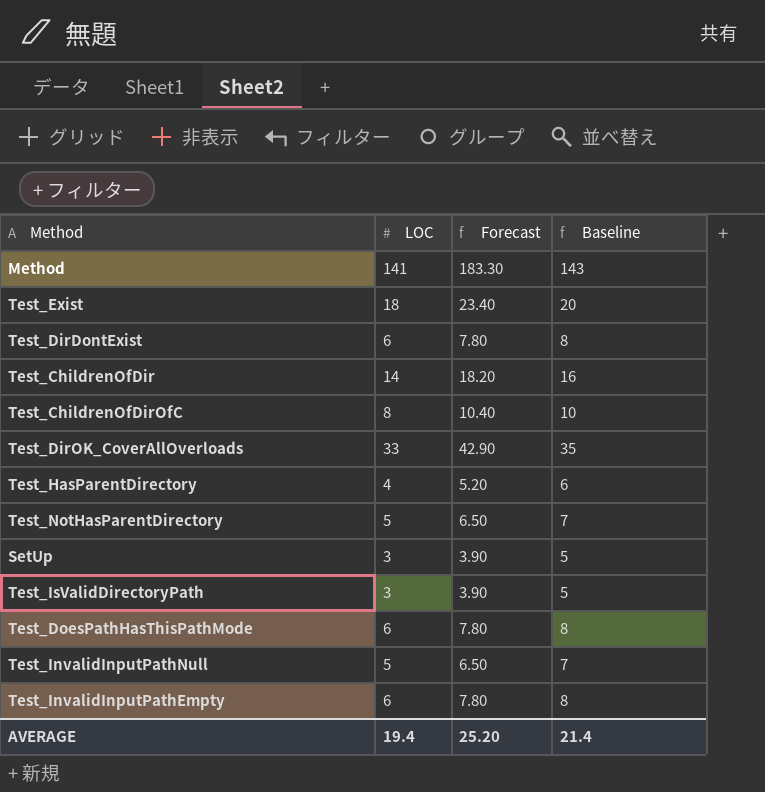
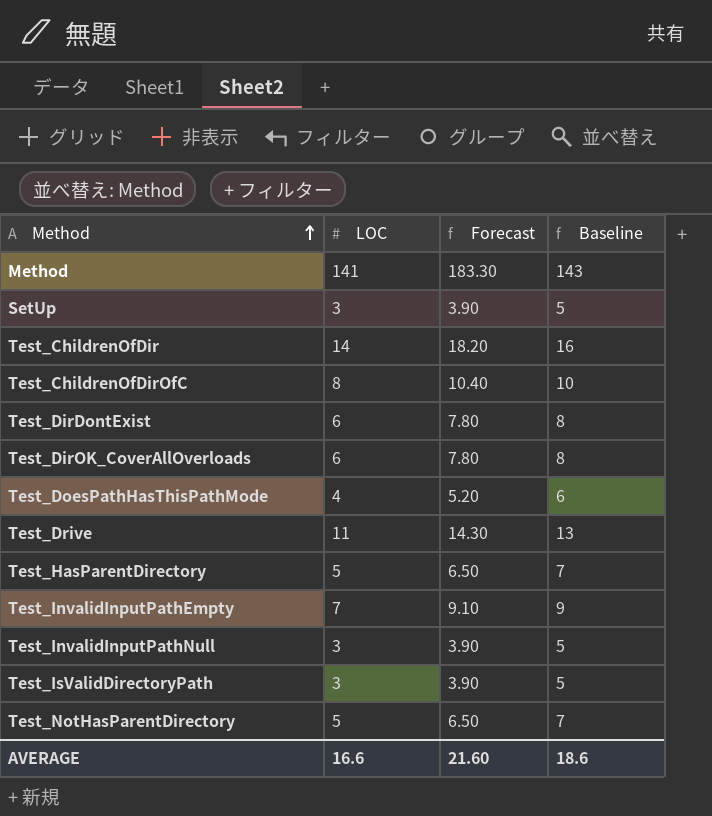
row order: none -> Method ascending
row Test_Exist: 18 | 23.40 | 20 -> none
Test_DirOK_CoverAllOverloads | LOC: 33 -> 6
Test_DirOK_CoverAllOverloads | Forecast: 42.90 -> 7.80
Test_DirOK_CoverAllOverloads | Baseline: 35 -> 8
Test_DoesPathHasThisPathMode | LOC: 6 -> 4
Test_DoesPathHasThisPathMode | Forecast: 7.80 -> 5.20
Test_DoesPathHasThisPathMode | Baseline: 8 -> 6
row Test_Drive: none -> 11 | 14.30 | 13
Test_HasParentDirectory | LOC: 4 -> 5
Test_HasParentDirectory | Forecast: 5.20 -> 6.50
Test_HasParentDirectory | Baseline: 6 -> 7
Test_InvalidInputPathEmpty | LOC: 6 -> 7
Test_InvalidInputPathEmpty | Forecast: 7.80 -> 9.10
Test_InvalidInputPathEmpty | Baseline: 8 -> 9
Test_InvalidInputPathNull | LOC: 5 -> 3
Test_InvalidInputPathNull | Forecast: 6.50 -> 3.90
Test_InvalidInputPathNull | Baseline: 7 -> 5
AVERAGE | LOC: 19.4 -> 16.6
AVERAGE | Forecast: 25.20 -> 21.60
AVERAGE | Baseline: 21.4 -> 18.6

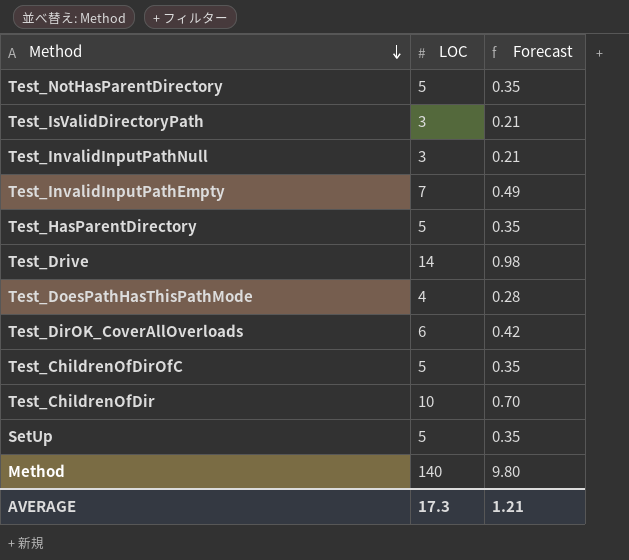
row order: Method ascending -> Method descending
column Baseline | formula: [LOC] + 2 -> none
column Forecast | formula: [LOC] * 1.3 -> [LOC] * 0.07
row Test_DirDontExist: 6 | 7.80 | 8 -> none
Test_Drive | LOC: 11 -> 14
Test_ChildrenOfDirOfC | LOC: 8 -> 5
Test_ChildrenOfDir | LOC: 14 -> 10
SetUp | LOC: 3 -> 5
Method | LOC: 141 -> 140
AVERAGE | LOC: 16.6 -> 17.3
AVERAGE | Forecast: 21.60 -> 1.21

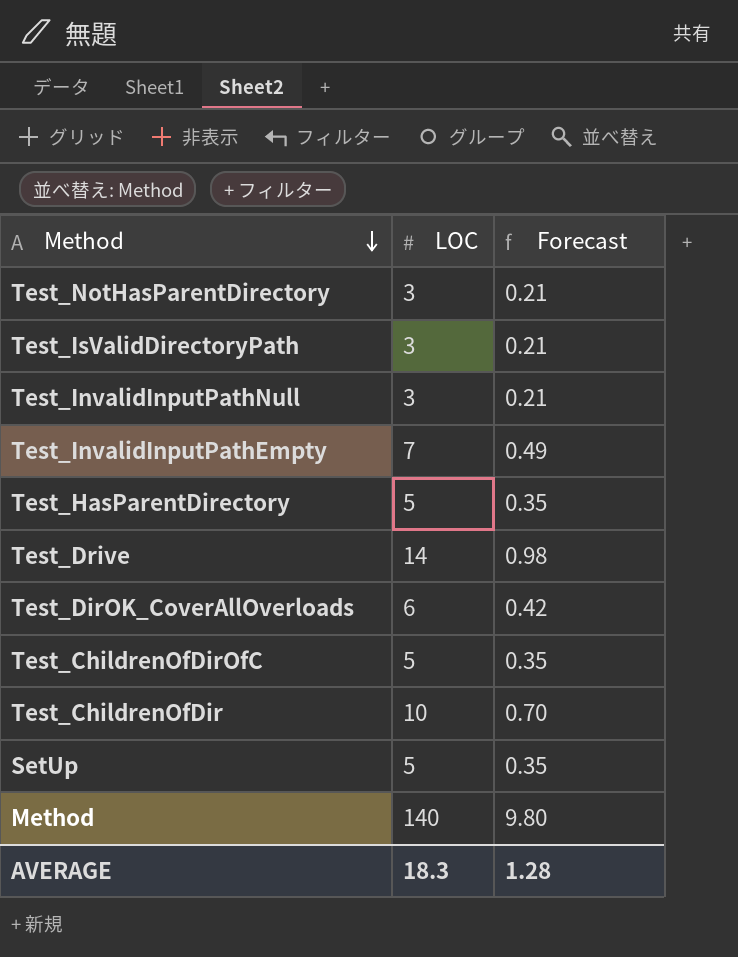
row Test_DoesPathHasThisPathMode: 4 | 0.28 -> none
Test_NotHasParentDirectory | LOC: 5 -> 3
Test_NotHasParentDirectory | Forecast: 0.35 -> 0.21
AVERAGE | LOC: 17.3 -> 18.3
AVERAGE | Forecast: 1.21 -> 1.28

